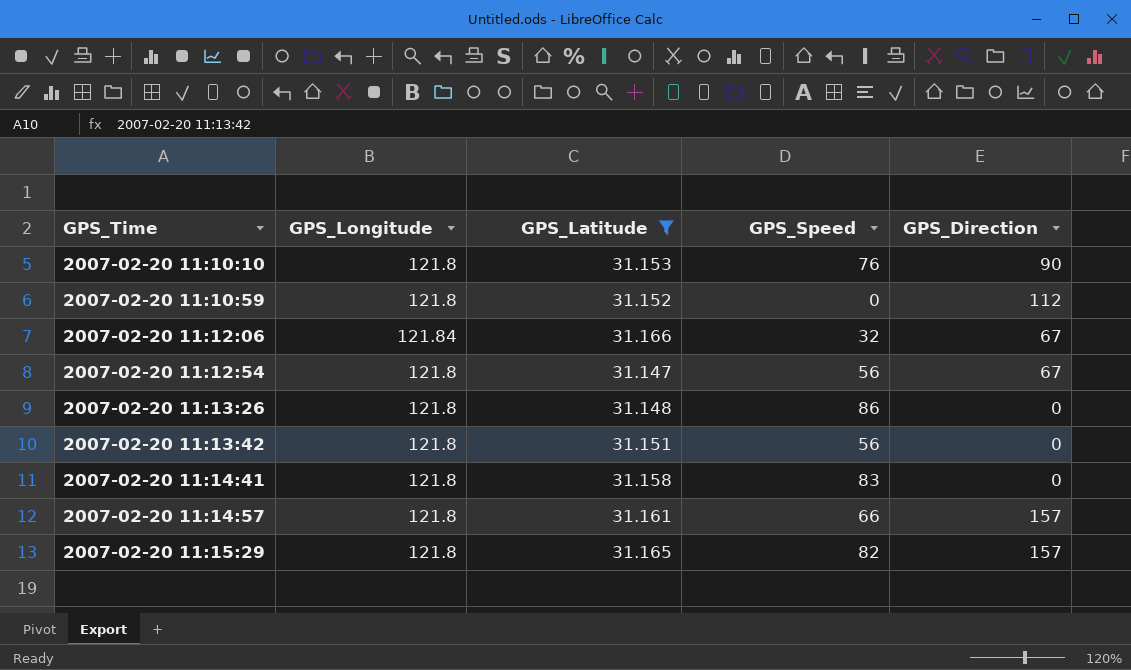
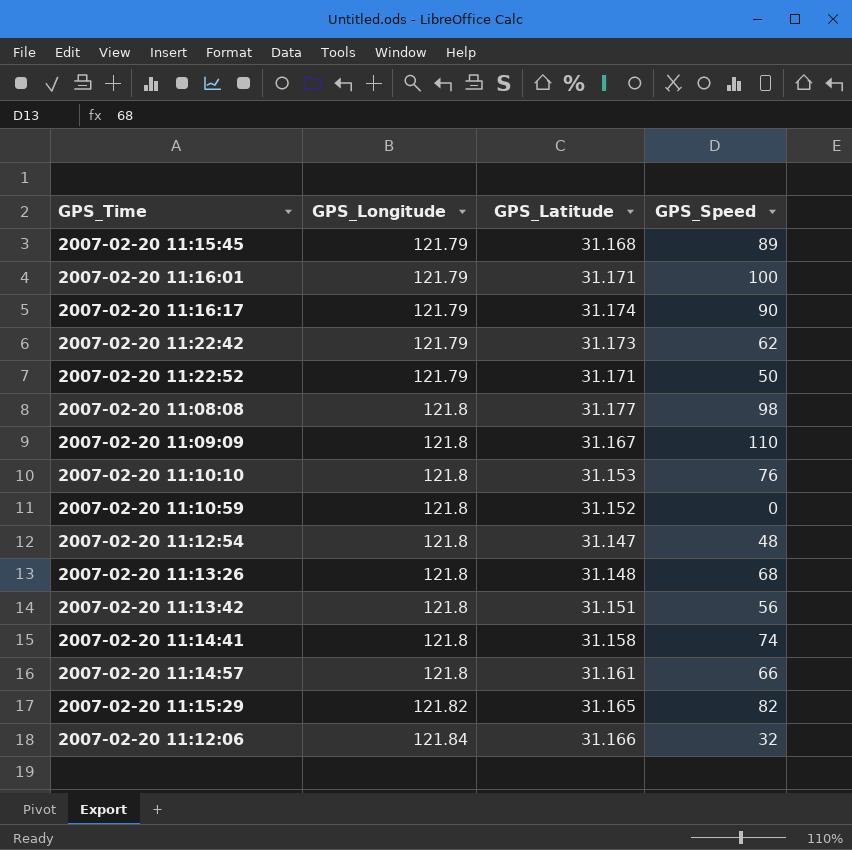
filter: GPS_Latitude <= 31.166 -> none
row order: GPS_Time ascending -> GPS_Longitude ascending
column GPS_Direction | position: 5 -> none
2007-02-20 11:12:54 | GPS_Speed: 56 -> 48
2007-02-20 11:13:26 | GPS_Speed: 86 -> 68
2007-02-20 11:14:41 | GPS_Speed: 83 -> 74
2007-02-20 11:15:29 | GPS_Longitude: 121.8 -> 121.82

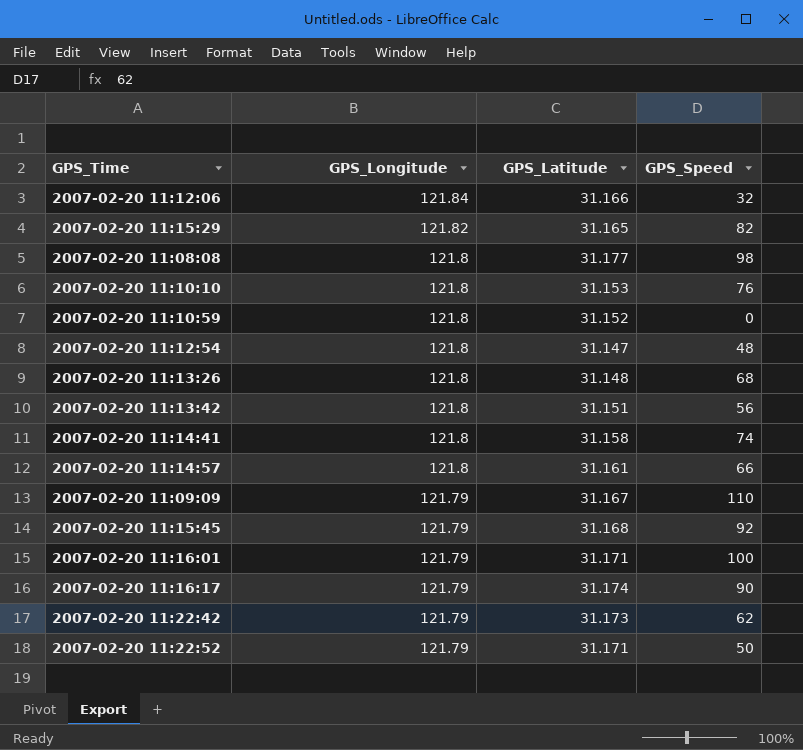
row order: GPS_Longitude ascending -> GPS_Longitude descending
2007-02-20 11:09:09 | GPS_Longitude: 121.8 -> 121.79
2007-02-20 11:15:45 | GPS_Speed: 89 -> 92

